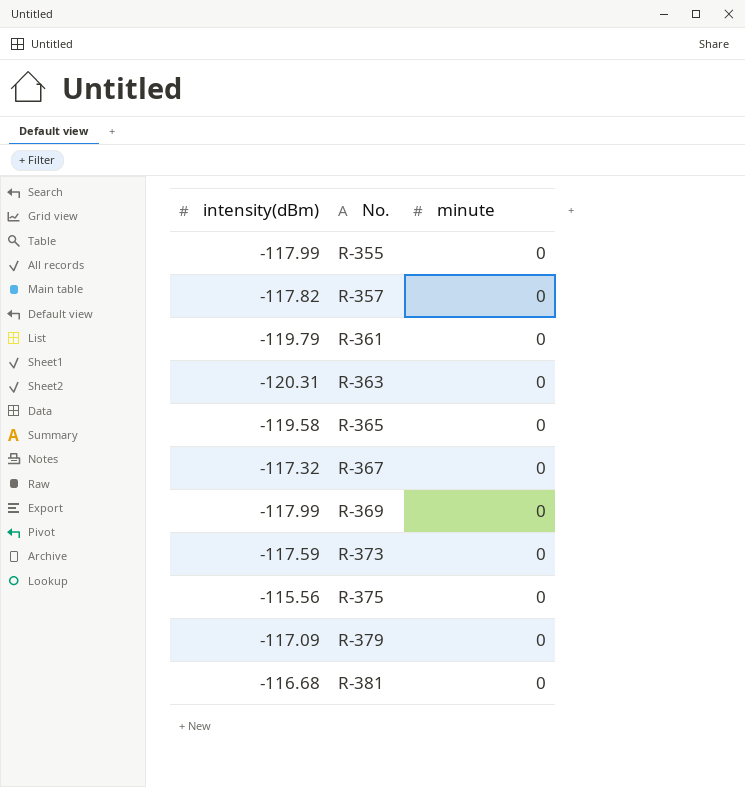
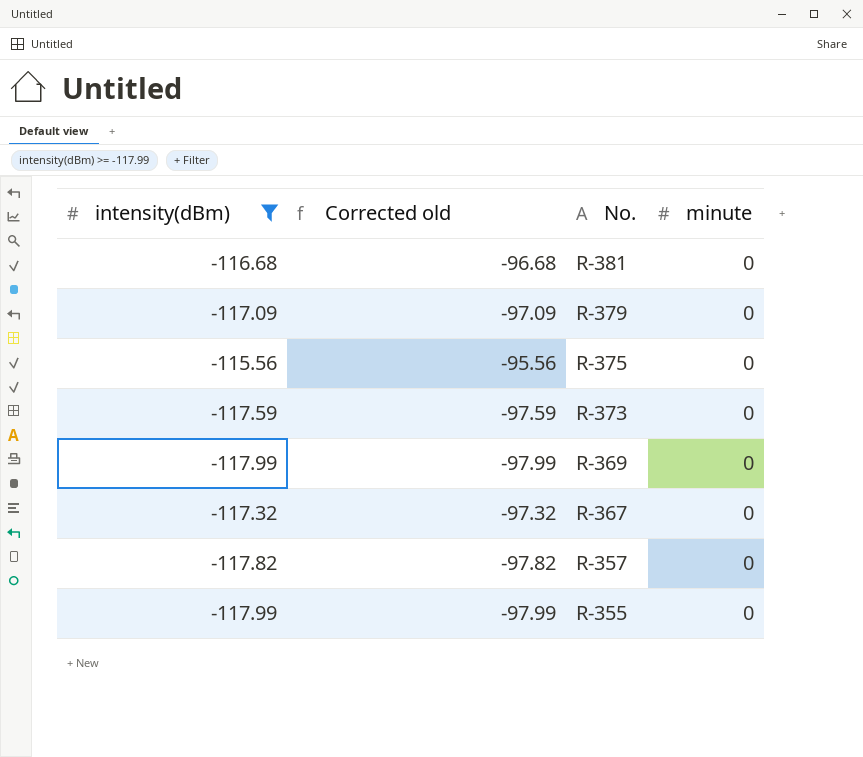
filter: none -> intensity(dBm) >= -117.99
row order: No. ascending -> No. descending
column Corrected old | formula: none -> [intensity(dBm)] + 20

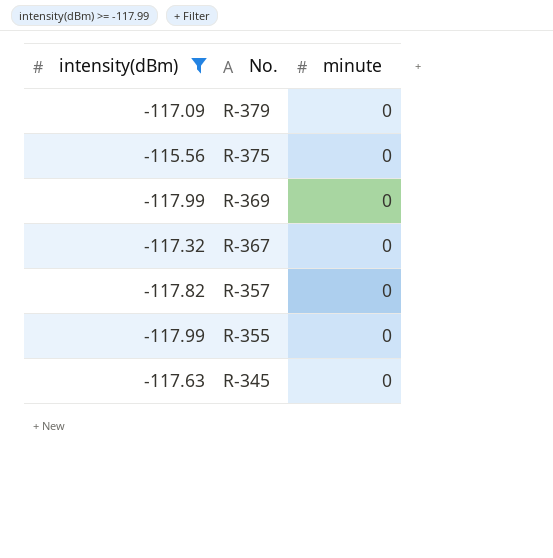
column Corrected old | formula: [intensity(dBm)] + 20 -> none
row R-381: -116.68 | -96.68 | 0 -> none
row R-373: -117.59 | -97.59 | 0 -> none
row R-345: none -> -117.63 | 0

